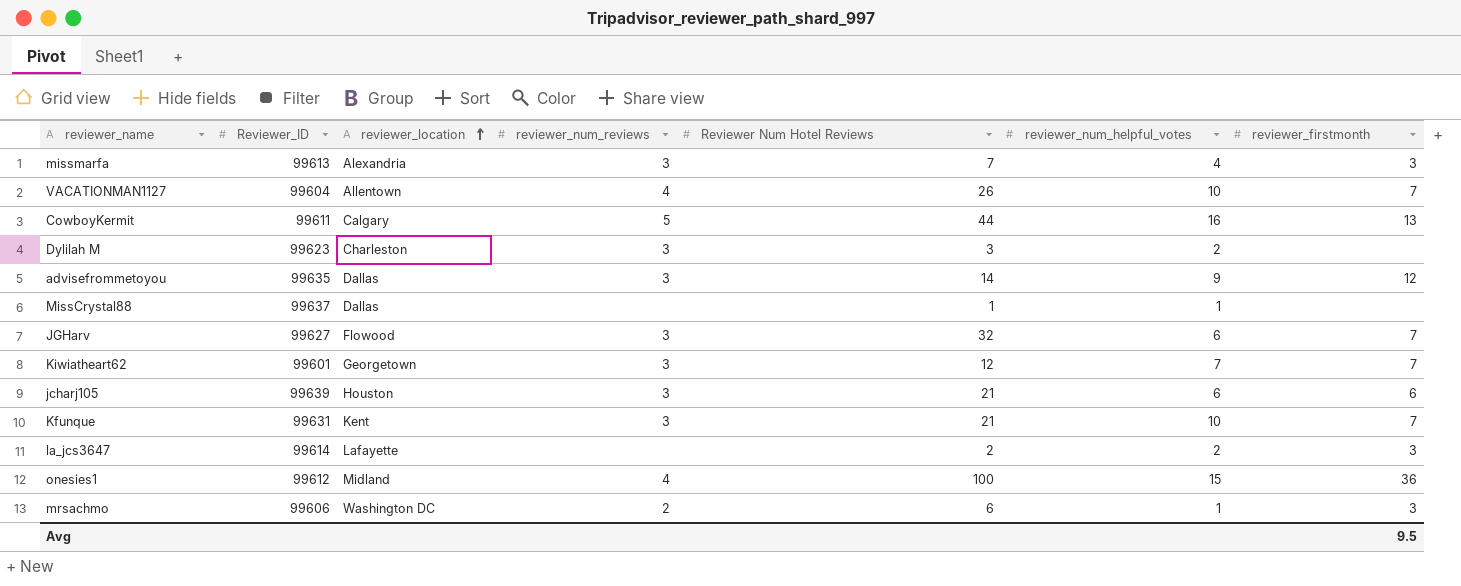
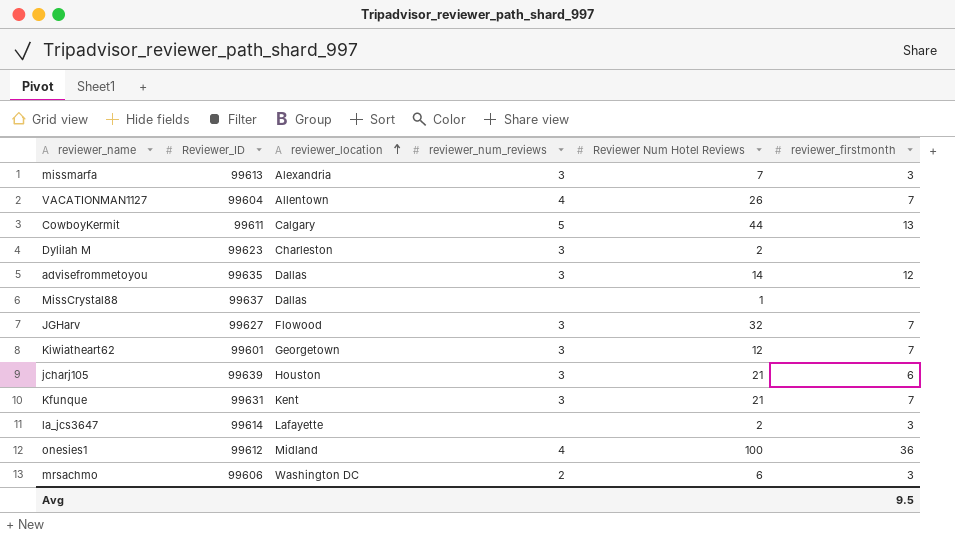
column reviewer_num_helpful_votes | position: 6 -> none
Dylilah M | Reviewer Num Hotel Reviews: 3 -> 2

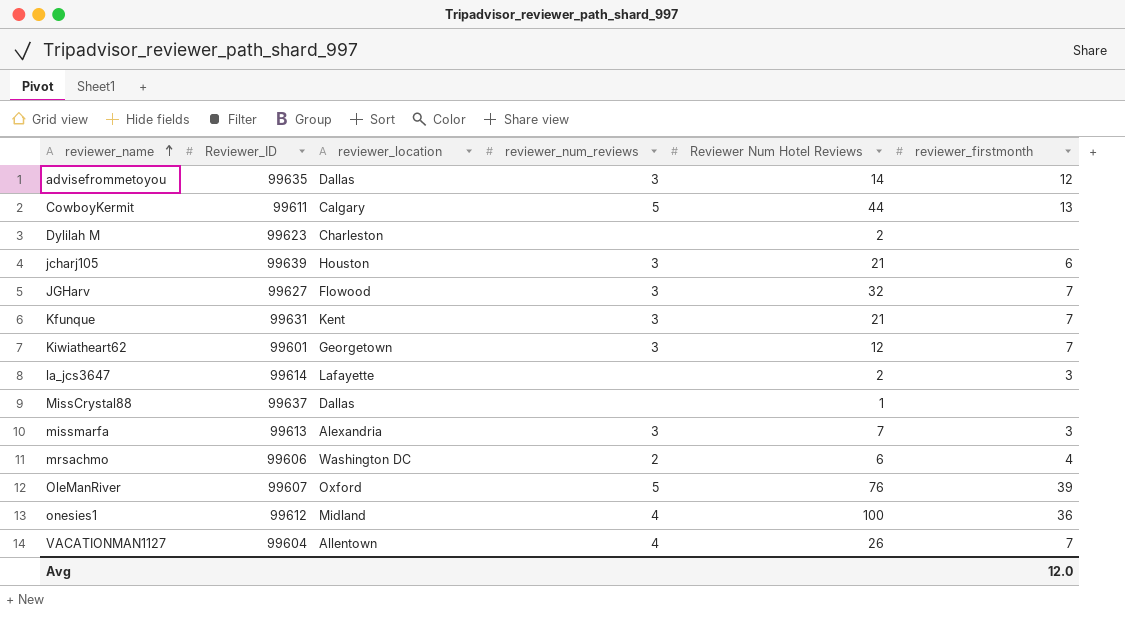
row order: reviewer_location ascending -> reviewer_name ascending
Dylilah M | reviewer_num_reviews: 3 -> none
mrsachmo | reviewer_firstmonth: 3 -> 4
row OleManRiver: none -> 99607 | Oxford | 5 | 76 | 39
Avg | reviewer_firstmonth: 9.5 -> 12.0

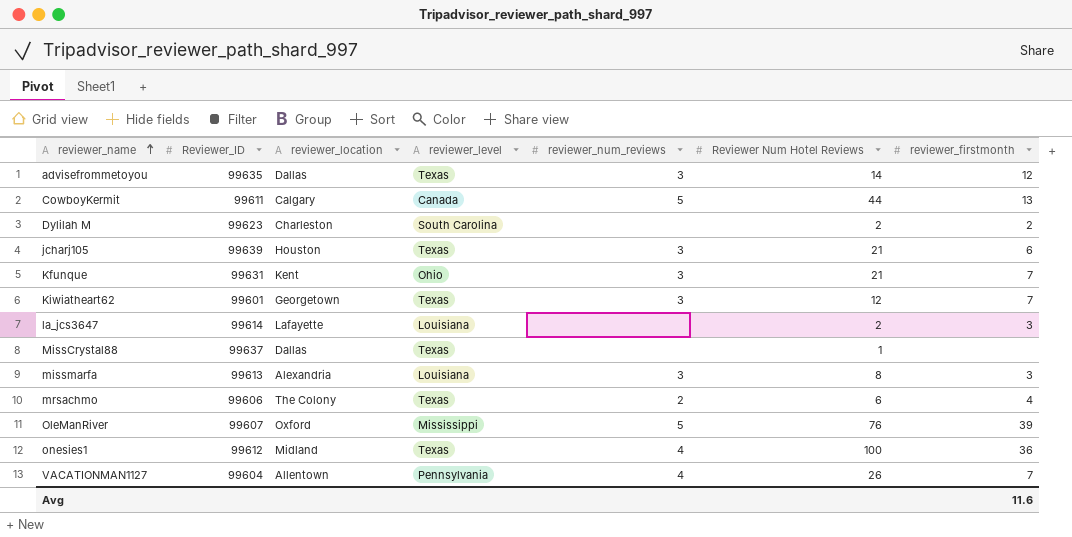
column reviewer_level | position: none -> 4
row JGHarv: 99627 | Flowood | 3 | 32 | 7 -> none
Dylilah M | reviewer_firstmonth: none -> 2
missmarfa | Reviewer Num Hotel Reviews: 7 -> 8
mrsachmo | reviewer_location: Washington DC -> The Colony
Avg | reviewer_firstmonth: 12.0 -> 11.6

